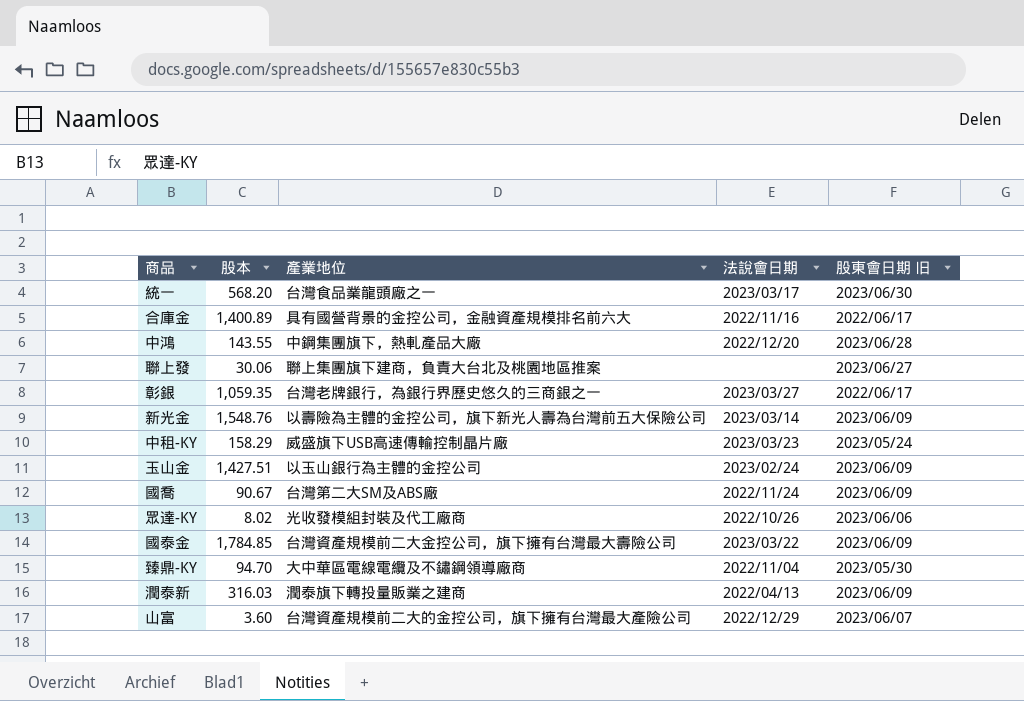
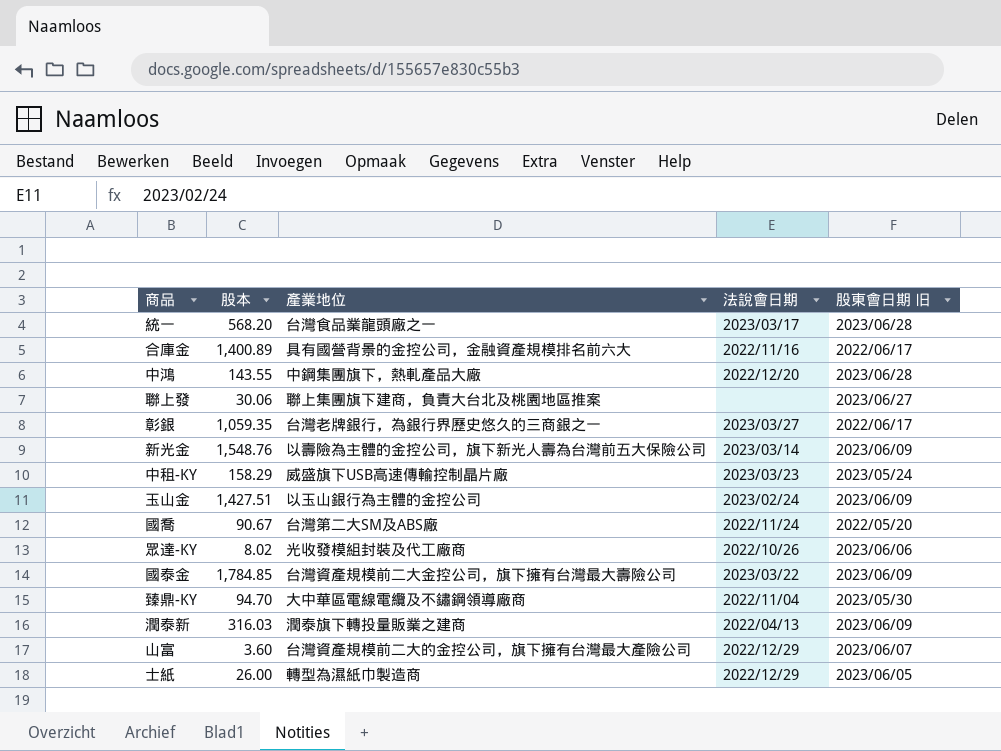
統一 | 股東會日期 旧: 2023/06/30 -> 2023/06/28
國喬 | 股東會日期 旧: 2023/06/09 -> 2022/05/20
row 士紙: none -> 26.00 | 轉型為濕紙巾製造商 | 2022/12/29 | 2023/06/05

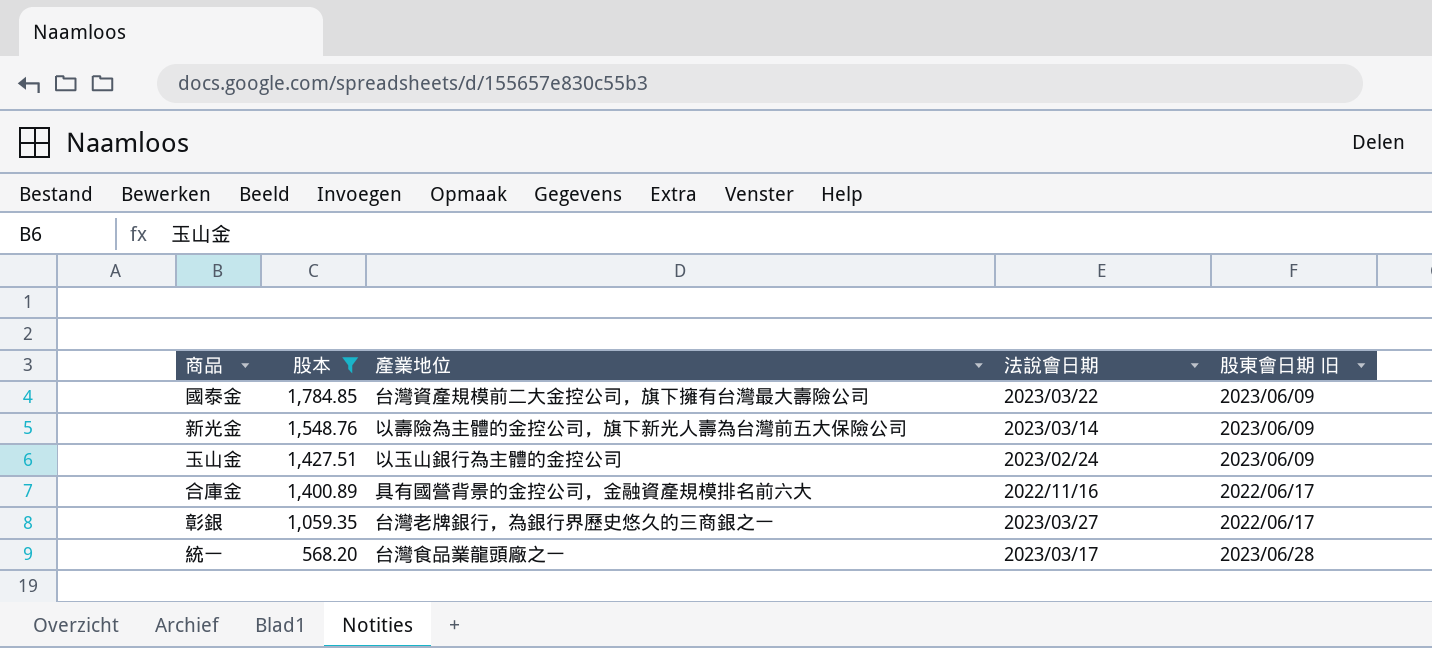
filter: none -> 股本 >= 568.20
row order: none -> 股本 descending

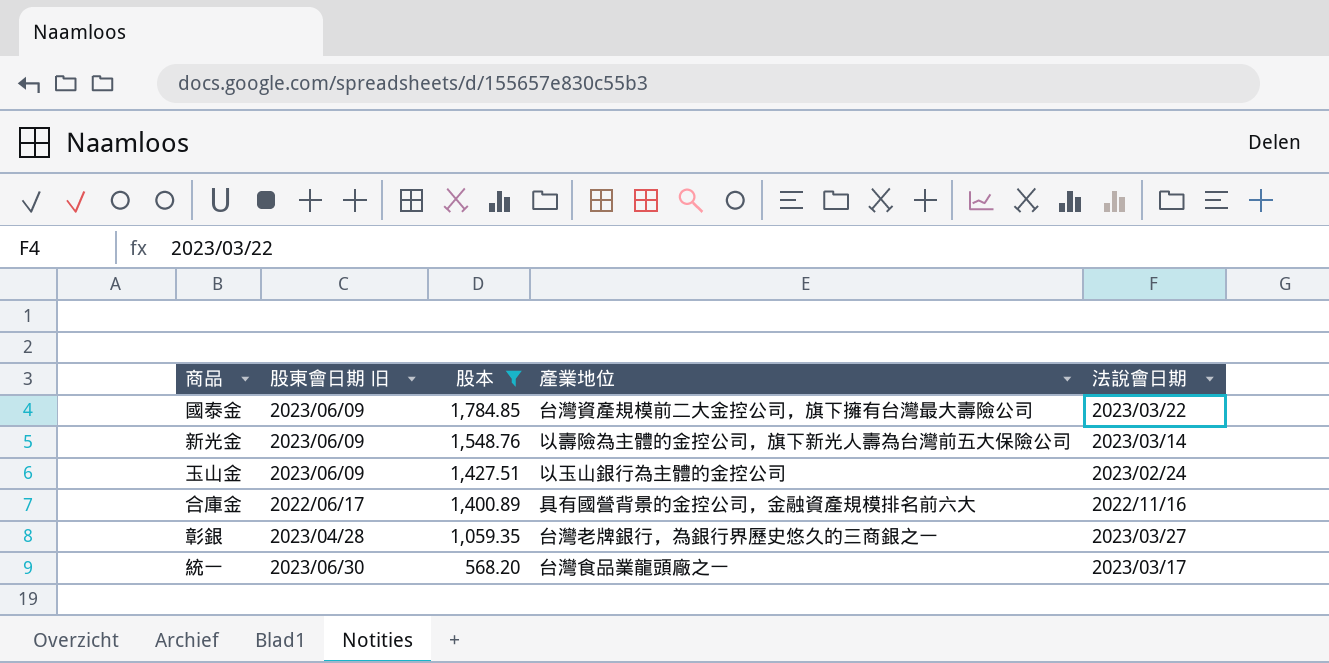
column 股東會日期 旧 | position: 5 -> 2
彰銀 | 股東會日期 旧: 2022/06/17 -> 2023/04/28
統一 | 股東會日期 旧: 2023/06/28 -> 2023/06/30

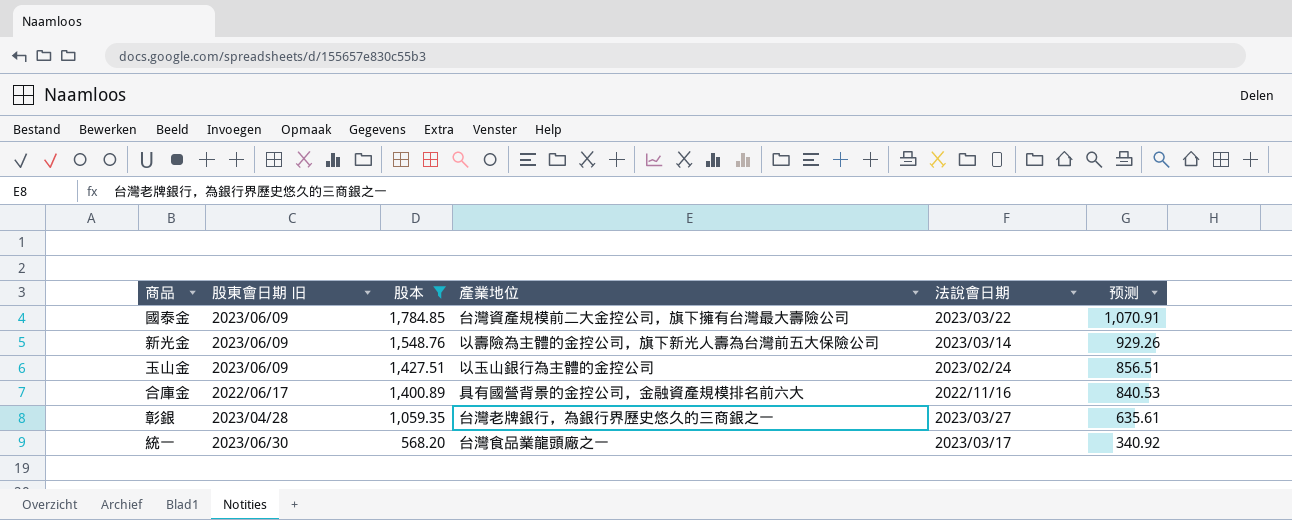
column 预测 | formula: none -> [股本] * 0.6

